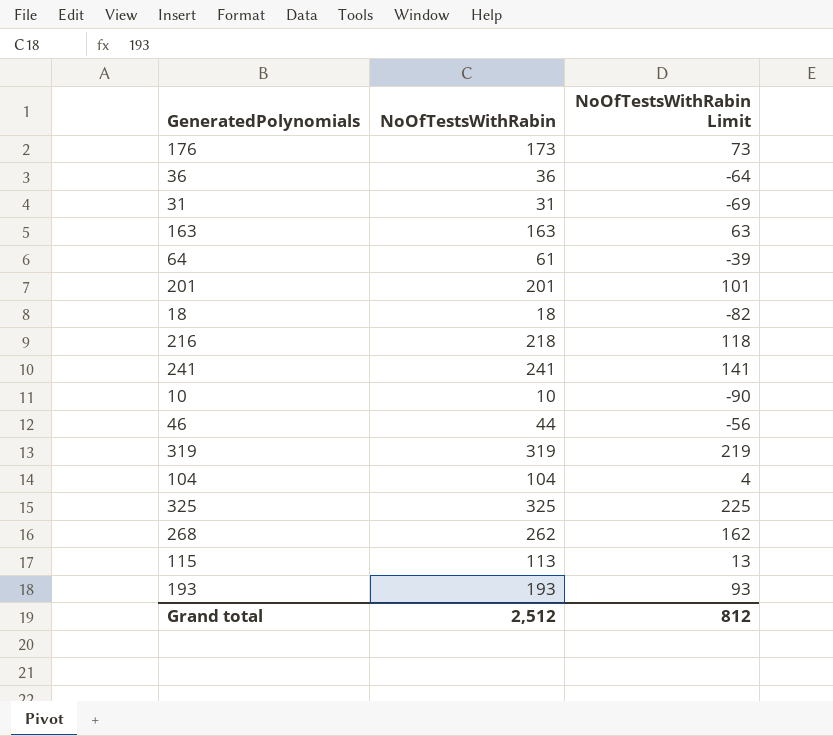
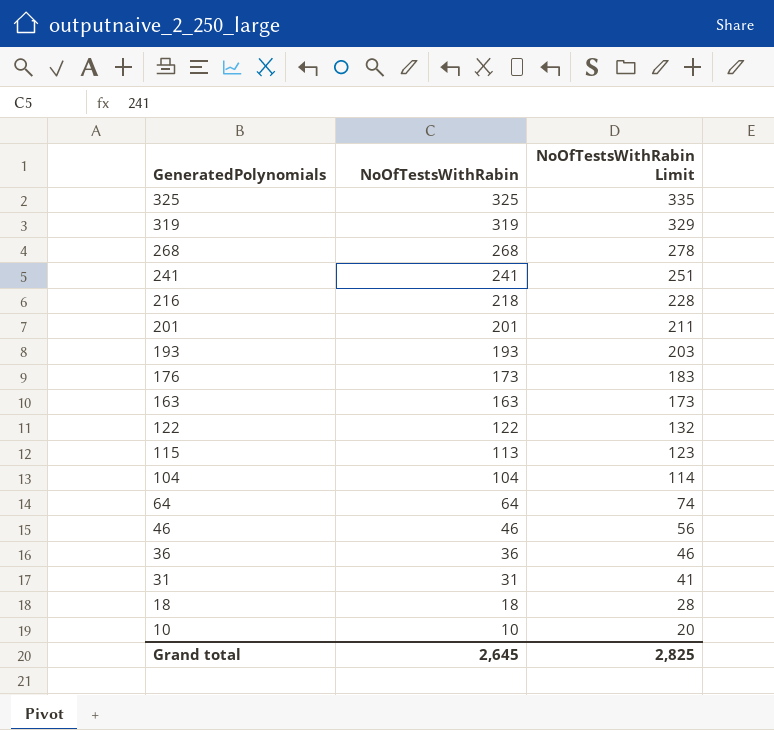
row order: none -> GeneratedPolynomials descending
column NoOfTestsWithRabin Limit | formula: [NoOfTestsWithRabin] - 100 -> [NoOfTestsWithRabin] + 10
268 | NoOfTestsWithRabin: 262 -> 268
row 122: none -> 122 | 132
64 | NoOfTestsWithRabin: 61 -> 64
46 | NoOfTestsWithRabin: 44 -> 46
Grand total | NoOfTestsWithRabin: 2,512 -> 2,645
Grand total | NoOfTestsWithRabin Limit: 812 -> 2,825

